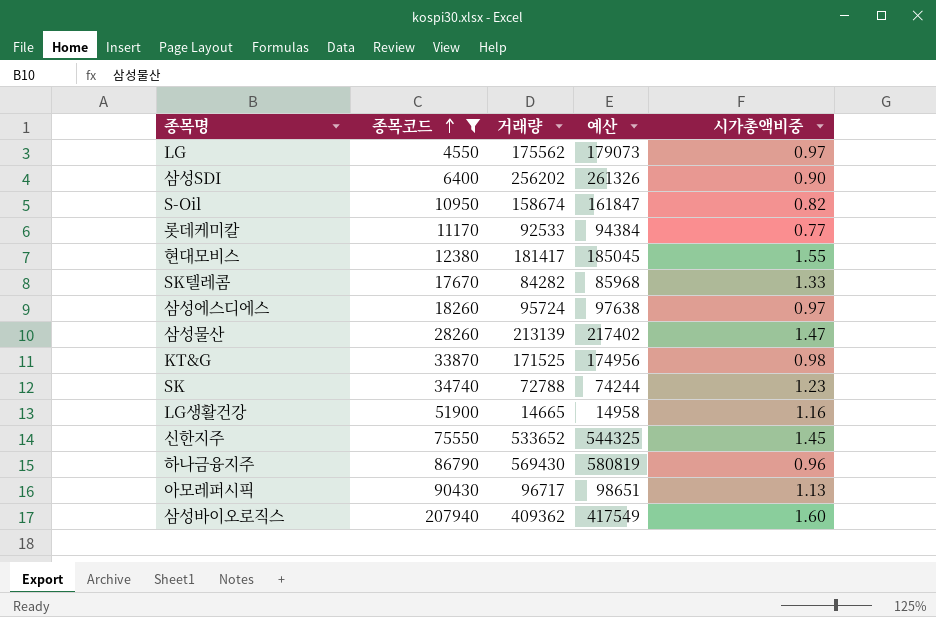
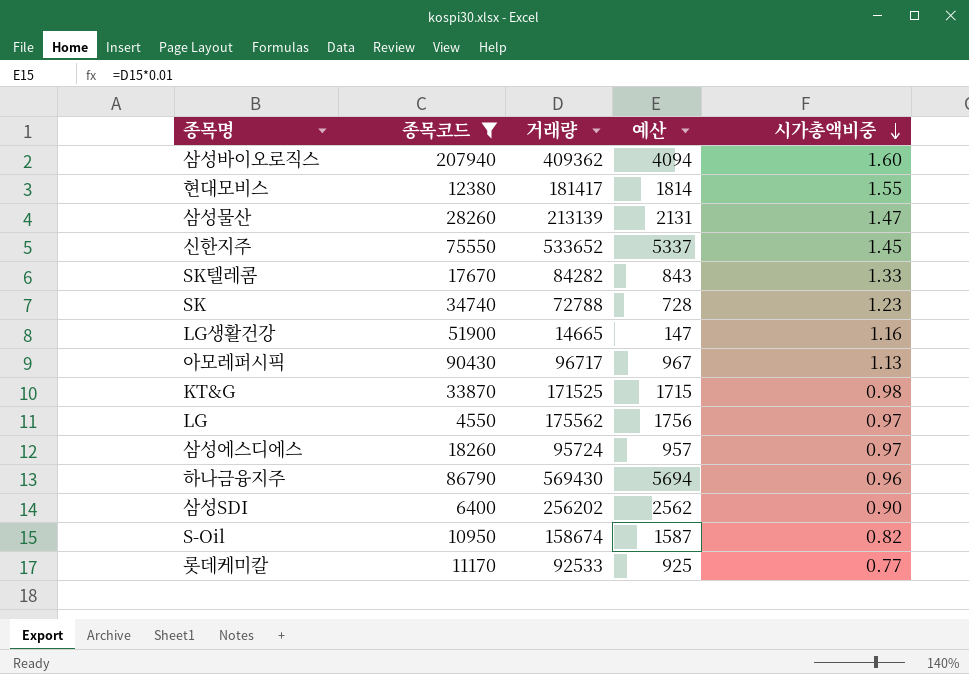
row order: 종목코드 ascending -> 시가총액비중 descending
column 예산 | formula: [거래량] * 1.02 -> [거래량] * 0.01

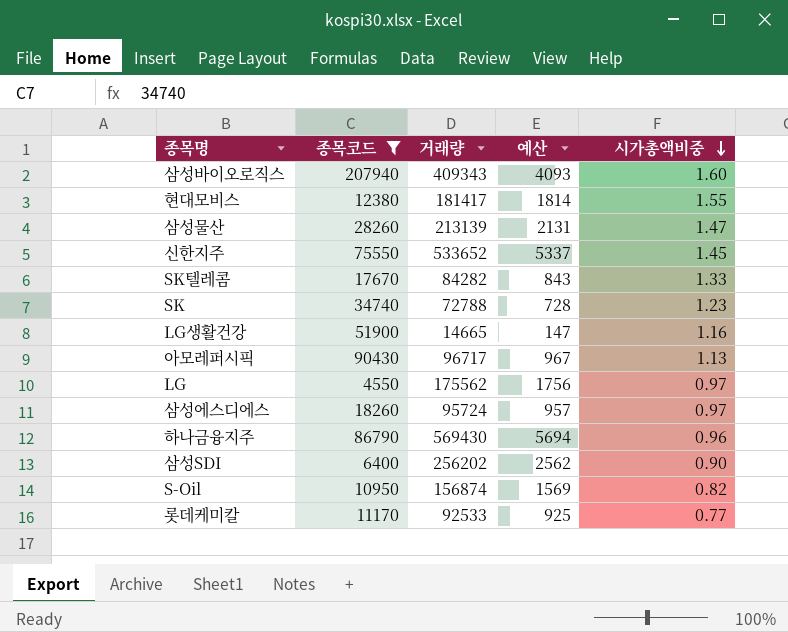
row KT&G: 33870 | 171525 | 1715 | 0.98 -> none
삼성바이오로직스 | 거래량: 409362 -> 409343
삼성바이오로직스 | 예산: 4094 -> 4093
S-Oil | 거래량: 158674 -> 156874
S-Oil | 예산: 1587 -> 1569

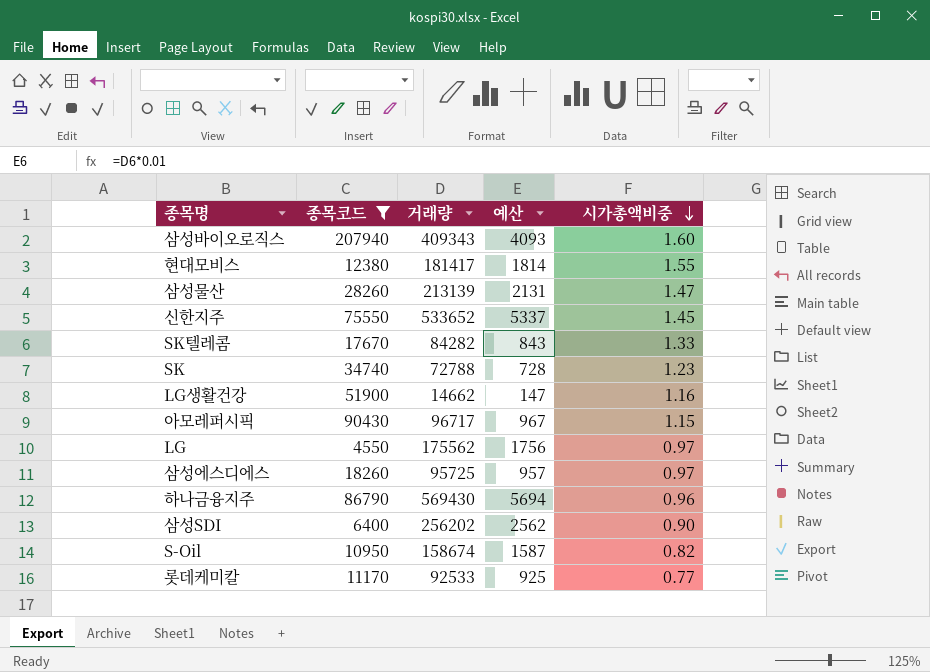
LG생활건강 | 거래량: 14665 -> 14662
아모레퍼시픽 | 시가총액비중: 1.13 -> 1.15
삼성에스디에스 | 거래량: 95724 -> 95725
S-Oil | 거래량: 156874 -> 158674
S-Oil | 예산: 1569 -> 1587

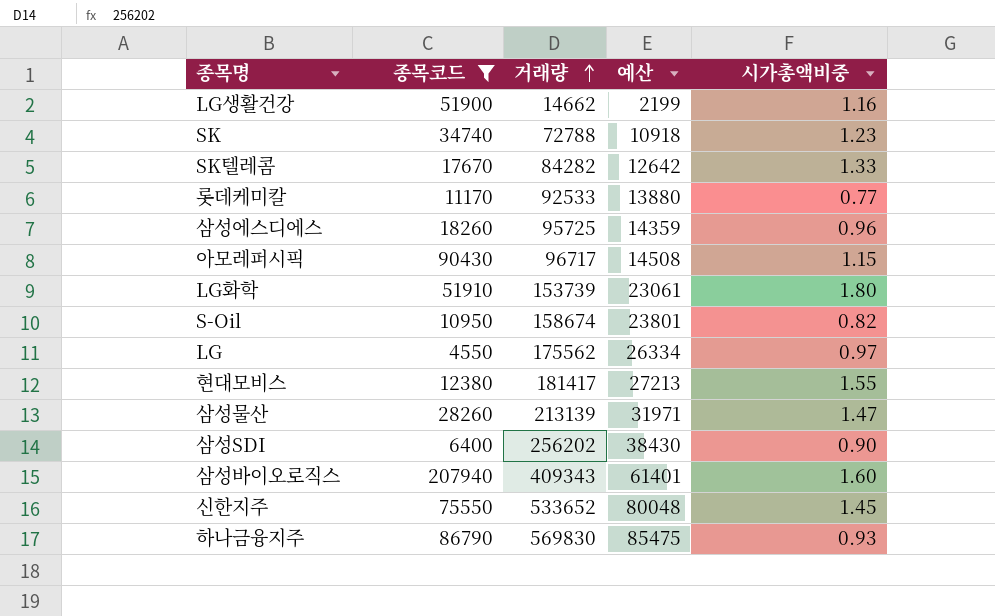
row order: 시가총액비중 descending -> 거래량 ascending
column 예산 | formula: [거래량] * 0.01 -> [거래량] * 0.15
삼성에스디에스 | 시가총액비중: 0.97 -> 0.96
row LG화학: none -> 51910 | 153739 | 23061 | 1.80
하나금융지주 | 거래량: 569430 -> 569830
하나금융지주 | 시가총액비중: 0.96 -> 0.93

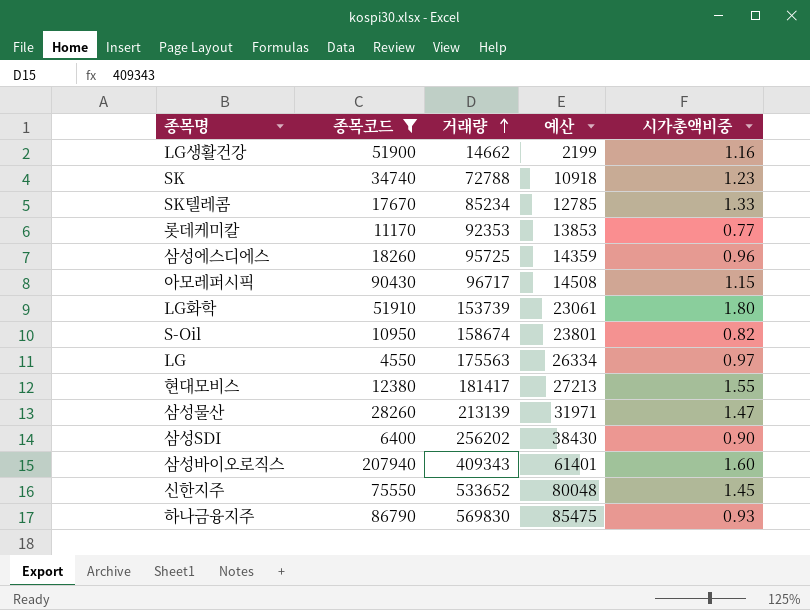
SK텔레콤 | 거래량: 84282 -> 85234
SK텔레콤 | 예산: 12642 -> 12785
롯데케미칼 | 거래량: 92533 -> 92353
롯데케미칼 | 예산: 13880 -> 13853
LG | 거래량: 175562 -> 175563

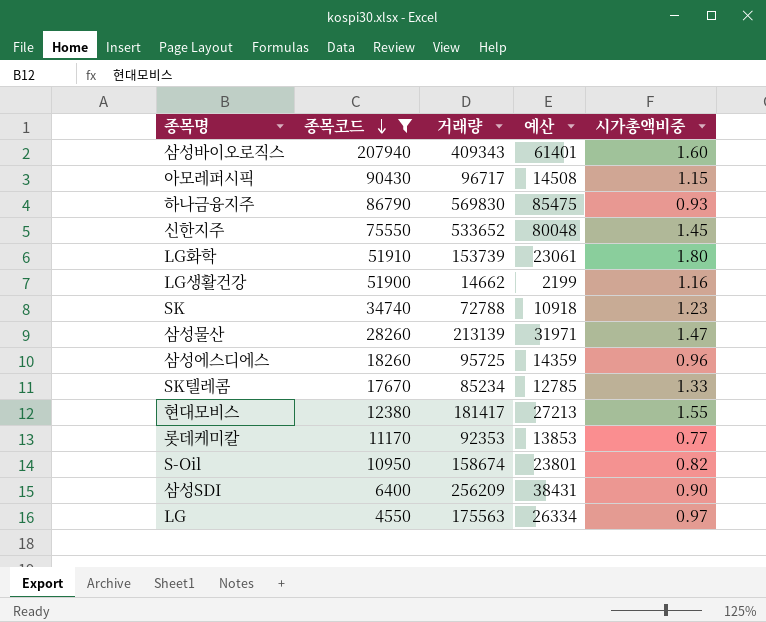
row order: 거래량 ascending -> 종목코드 descending
삼성SDI | 거래량: 256202 -> 256209
삼성SDI | 예산: 38430 -> 38431

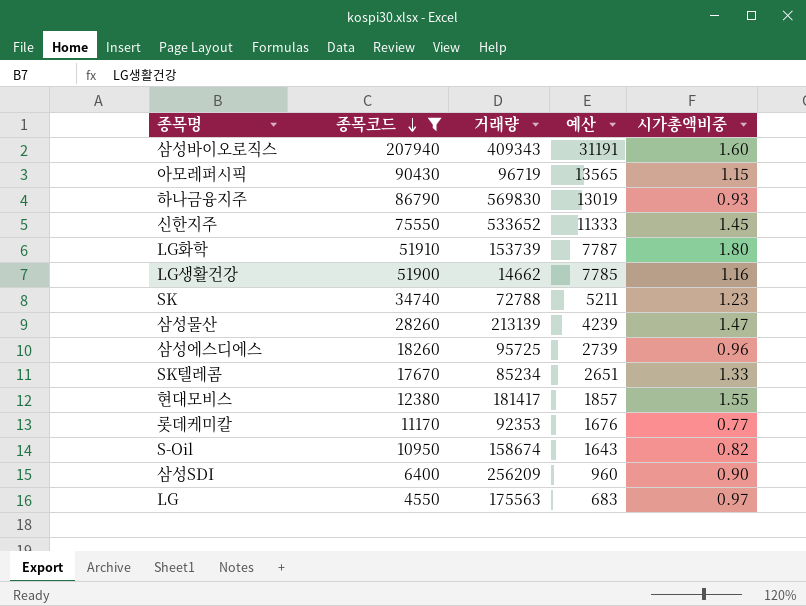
column 예산 | formula: [거래량] * 0.15 -> [종목코드] * 0.15
아모레퍼시픽 | 거래량: 96717 -> 96719

